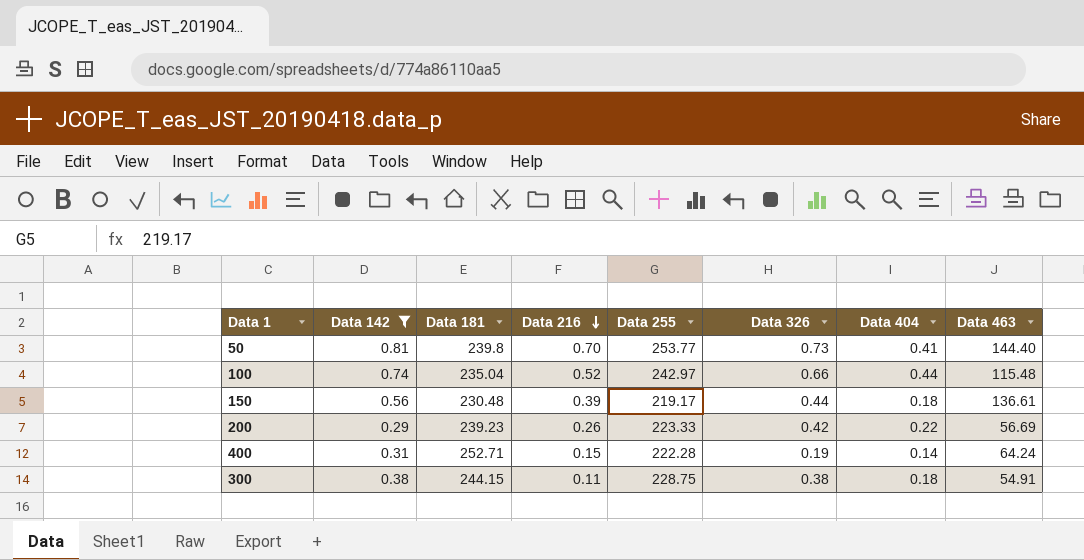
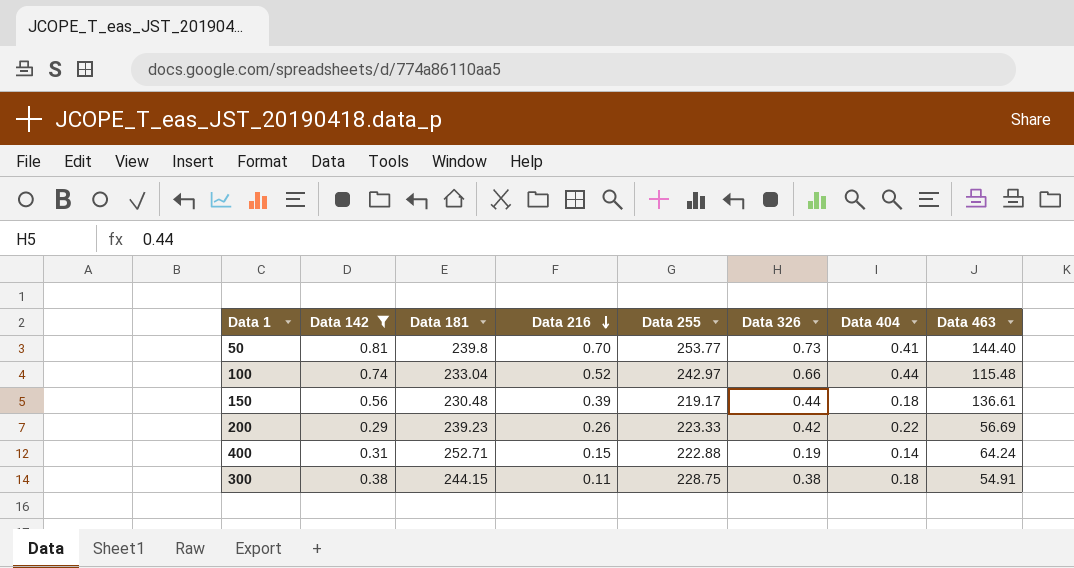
100 | Data 181: 235.04 -> 233.04
400 | Data 255: 222.28 -> 222.88

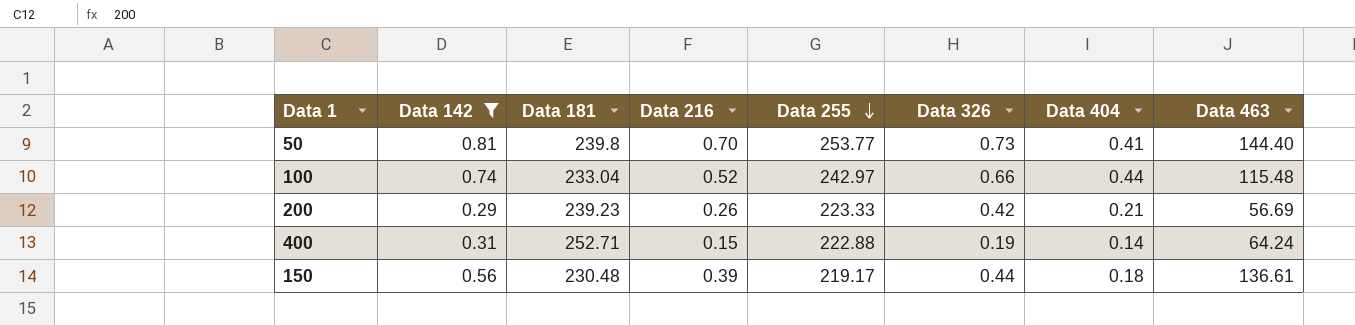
row order: Data 216 descending -> Data 255 descending
row 300: 0.38 | 244.15 | 0.11 | 228.75 | 0.38 | 0.18 | 54.91 -> none
200 | Data 404: 0.22 -> 0.21

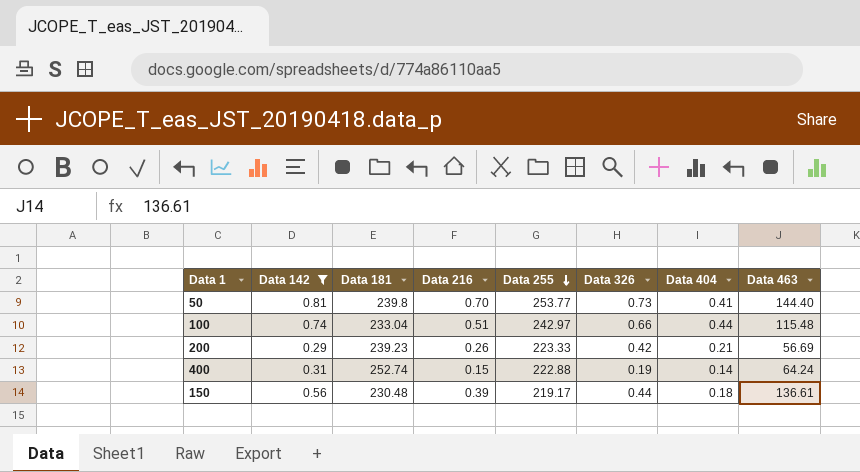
100 | Data 216: 0.52 -> 0.51
400 | Data 181: 252.71 -> 252.74

